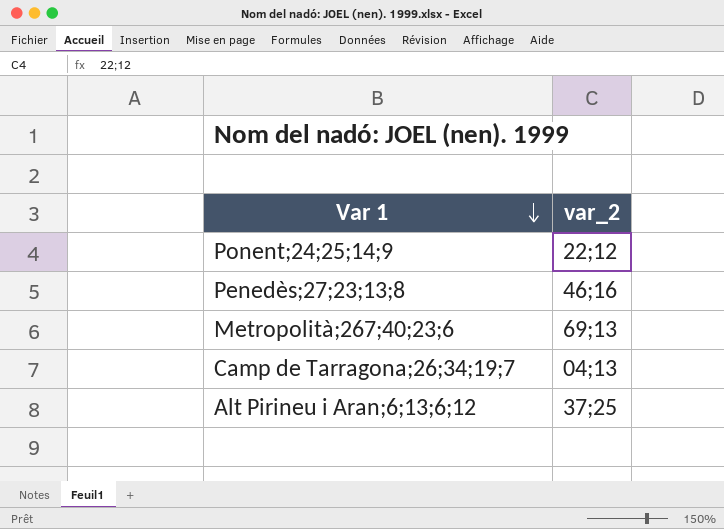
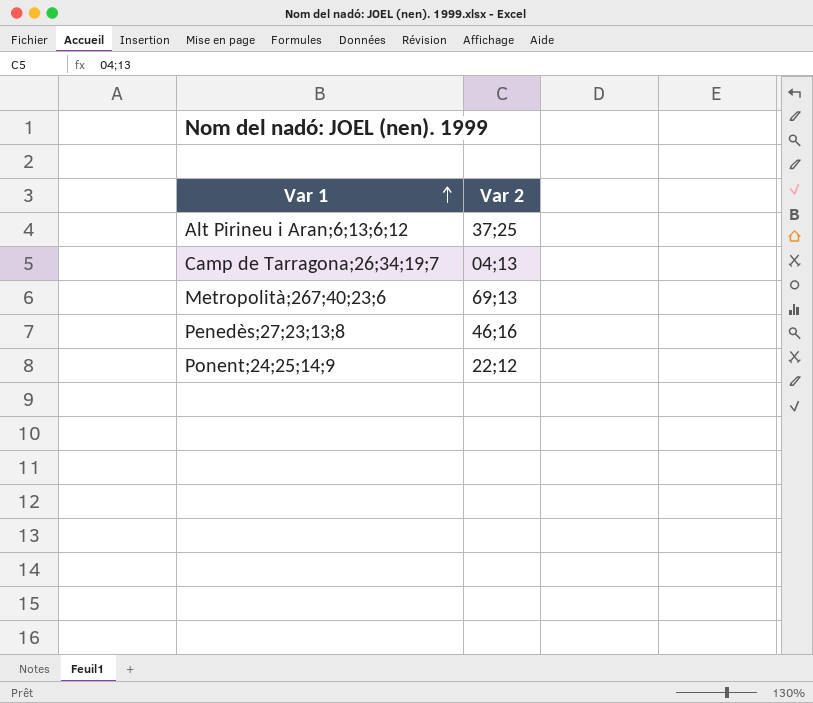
row order: Var 1 descending -> Var 1 ascending
column name: var_2 -> Var 2

